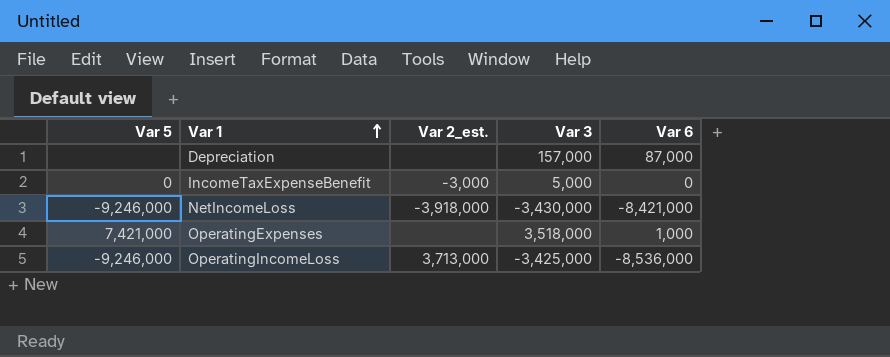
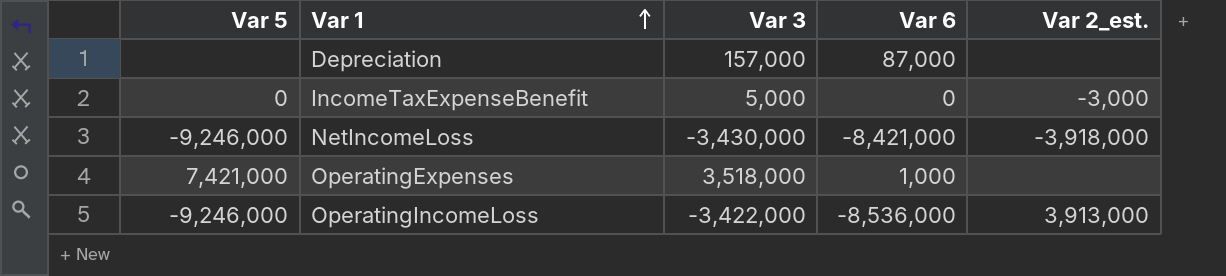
column Var 2_est. | position: 3 -> 5
OperatingIncomeLoss | Var 3: -3,425,000 -> -3,422,000
OperatingIncomeLoss | Var 2_est.: 3,713,000 -> 3,913,000

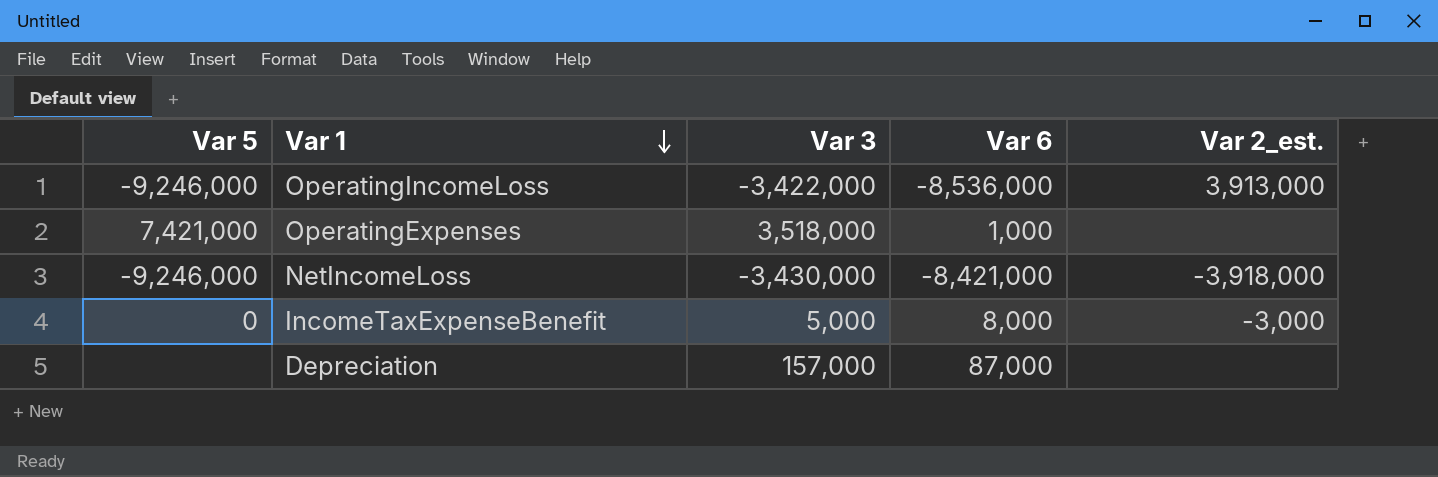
row order: Var 1 ascending -> Var 1 descending
IncomeTaxExpenseBenefit | Var 6: 0 -> 8,000

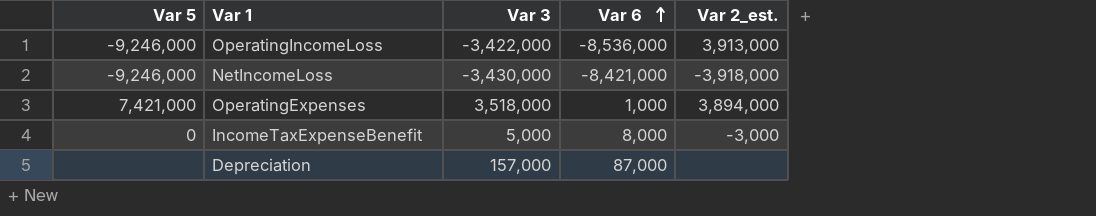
row order: Var 1 descending -> Var 6 ascending
OperatingExpenses | Var 2_est.: none -> 3,894,000

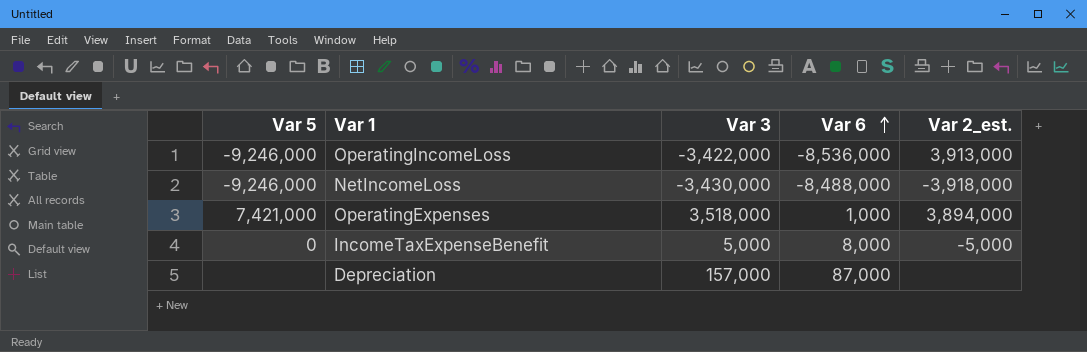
NetIncomeLoss | Var 6: -8,421,000 -> -8,488,000
IncomeTaxExpenseBenefit | Var 2_est.: -3,000 -> -5,000

